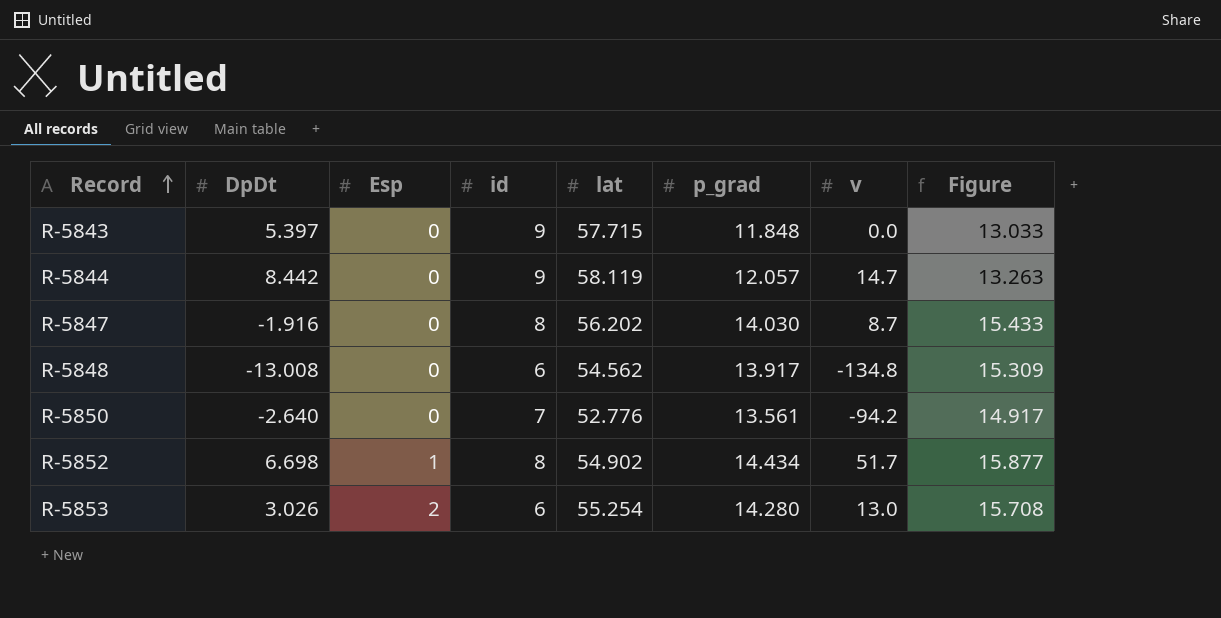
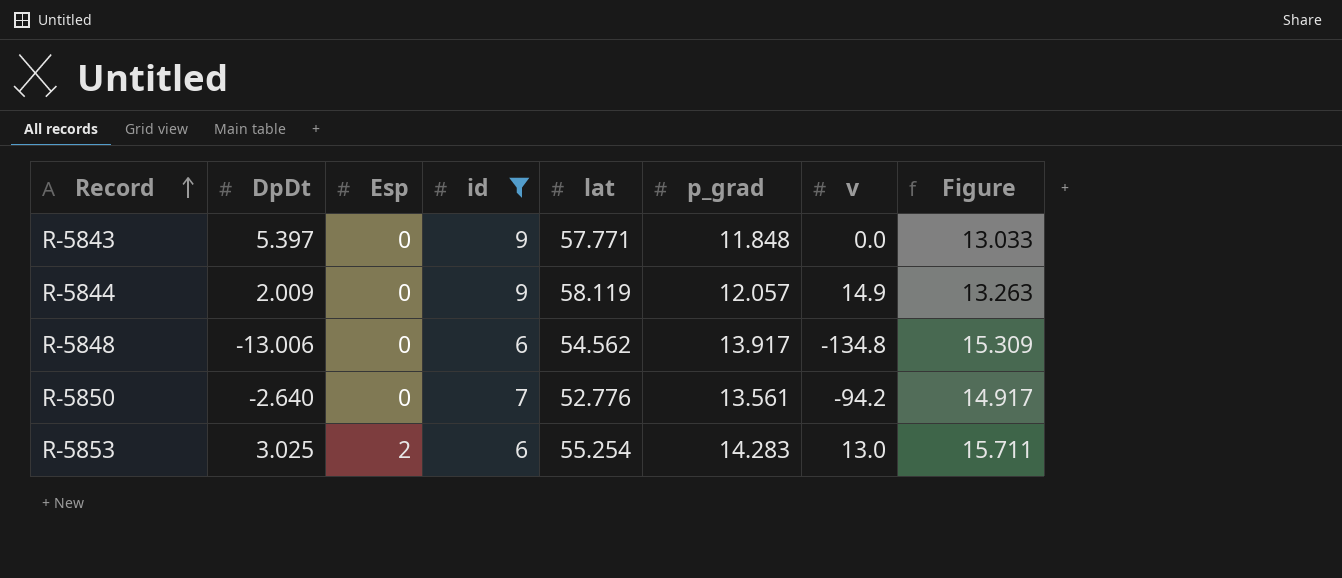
filter: none -> id != 8
R-5843 | lat: 57.715 -> 57.771
R-5844 | DpDt: 8.442 -> 2.009
R-5844 | v: 14.7 -> 14.9
R-5848 | DpDt: -13.008 -> -13.006
R-5853 | DpDt: 3.026 -> 3.025
R-5853 | p_grad: 14.280 -> 14.283
R-5853 | Figure: 15.708 -> 15.711

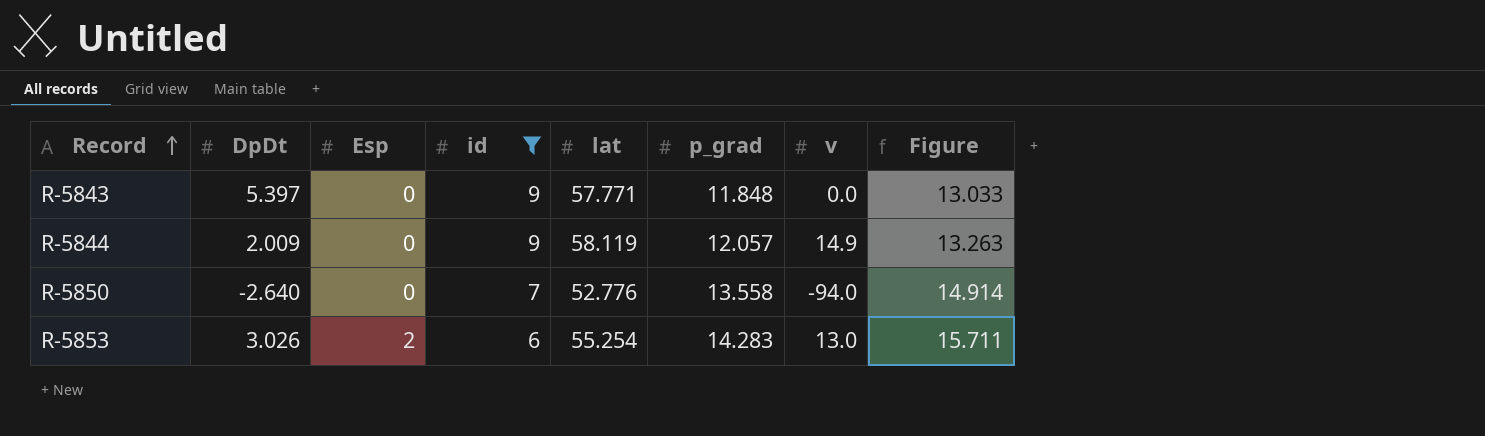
row R-5848: -13.006 | 0 | 6 | 54.562 | 13.917 | -134.8 | 15.309 -> none
R-5850 | p_grad: 13.561 -> 13.558
R-5850 | v: -94.2 -> -94.0
R-5850 | Figure: 14.917 -> 14.914
R-5853 | DpDt: 3.025 -> 3.026

